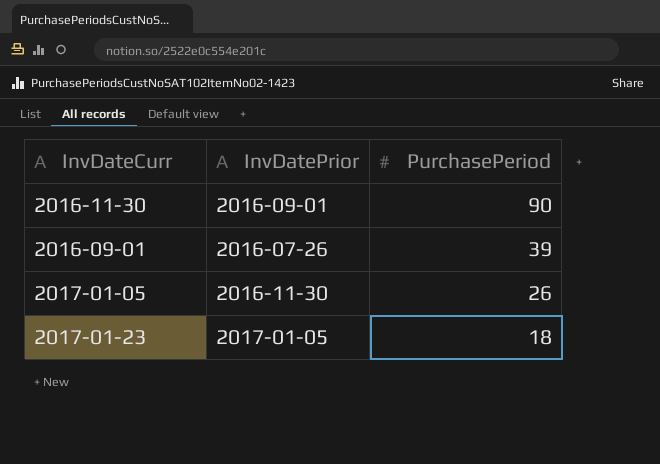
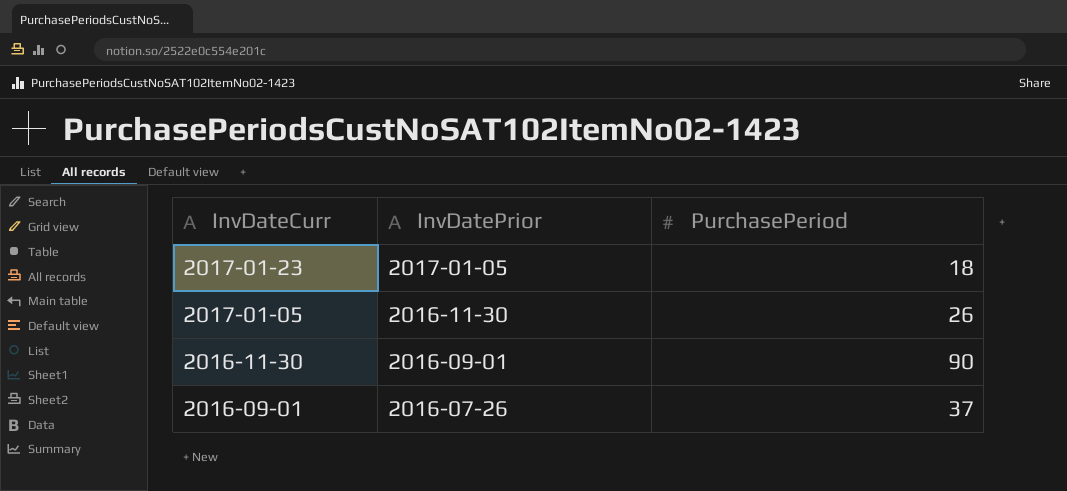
row order: PurchasePeriod descending -> InvDateCurr descending
2016-09-01 | PurchasePeriod: 39 -> 37

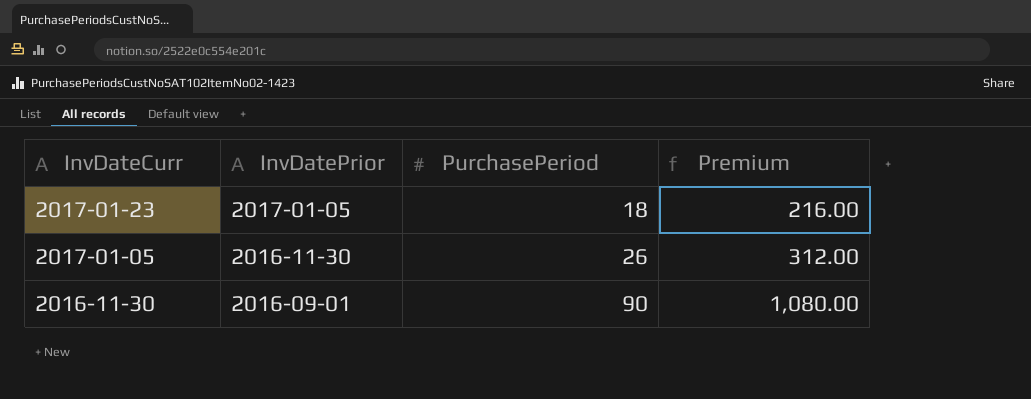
column Premium | formula: none -> [PurchasePeriod] * 12
row 2016-09-01: 2016-07-26 | 37 -> none

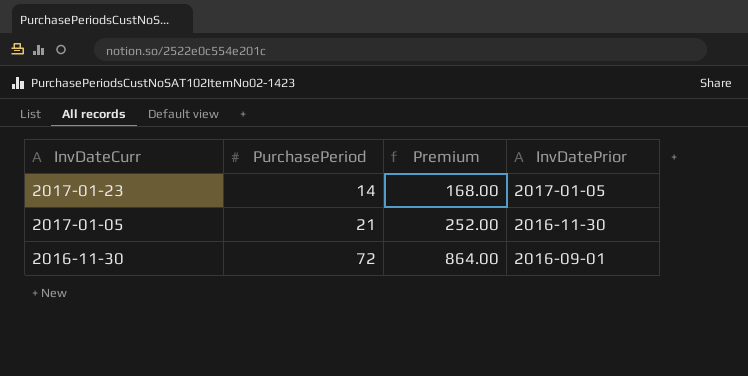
column InvDatePrior | position: 2 -> 4
2017-01-23 | PurchasePeriod: 18 -> 14
2017-01-23 | Premium: 216.00 -> 168.00
2017-01-05 | PurchasePeriod: 26 -> 21
2017-01-05 | Premium: 312.00 -> 252.00
2016-11-30 | PurchasePeriod: 90 -> 72
2016-11-30 | Premium: 1,080.00 -> 864.00

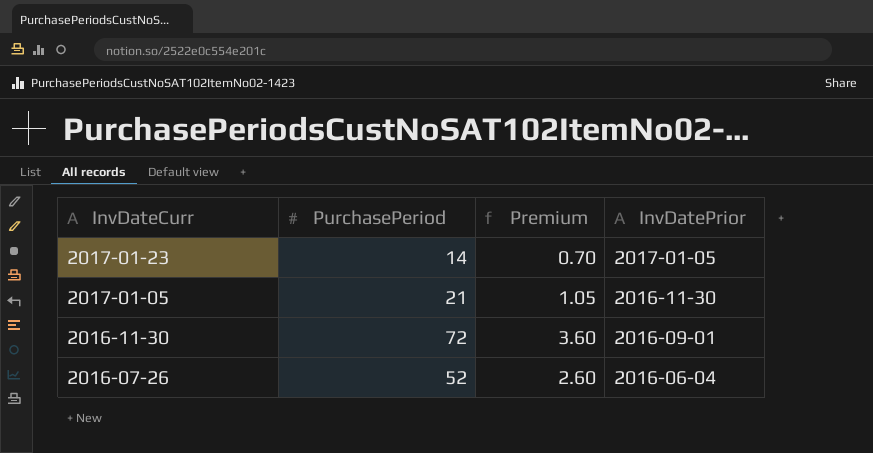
column Premium | formula: [PurchasePeriod] * 12 -> [PurchasePeriod] * 0.05
row 2016-07-26: none -> 52 | 2.60 | 2016-06-04

